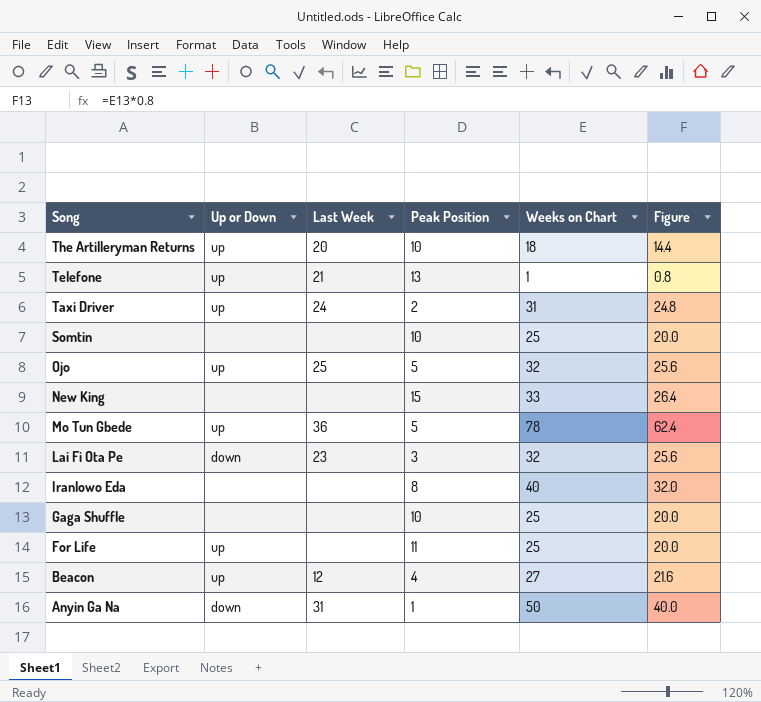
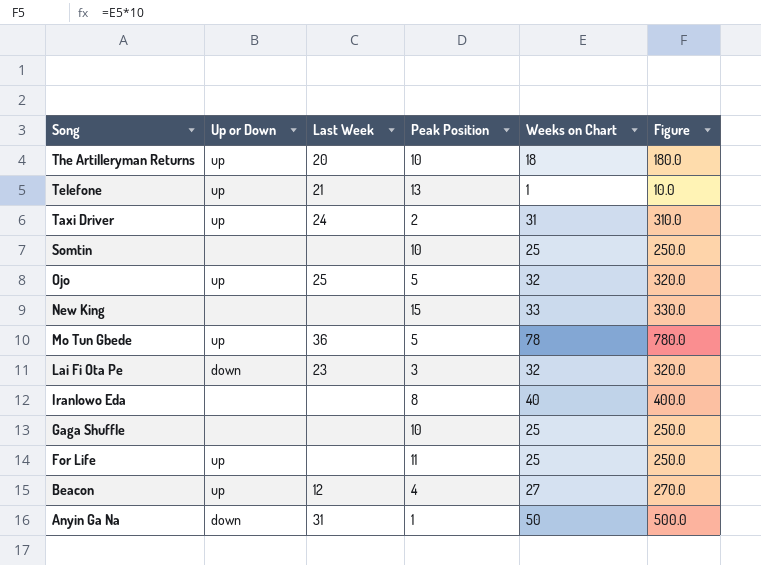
column Figure | formula: [Weeks on Chart] * 0.8 -> [Weeks on Chart] * 10

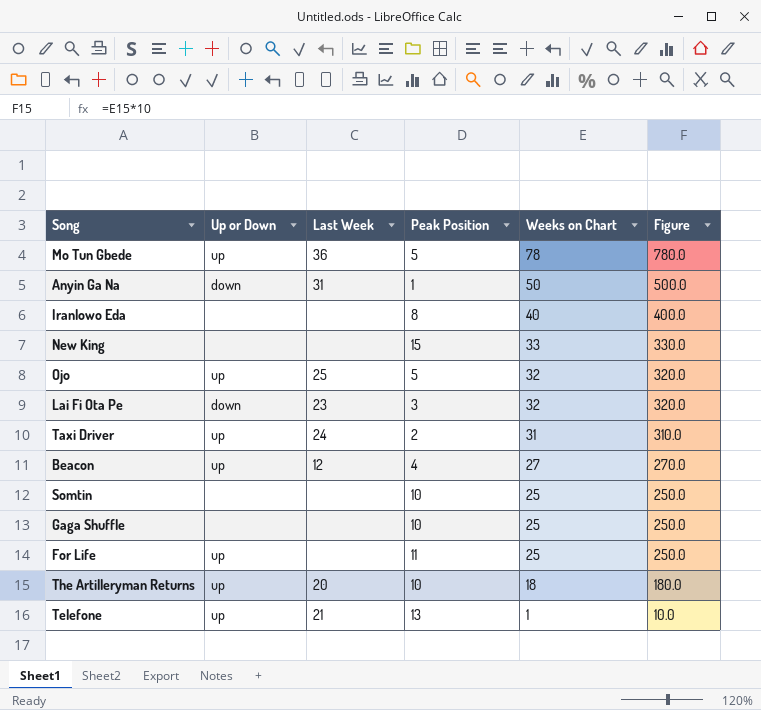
row order: Song descending -> Weeks on Chart descending

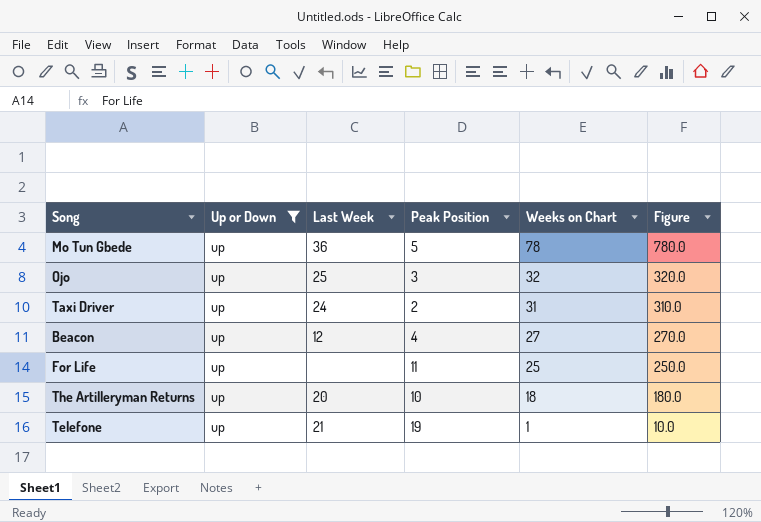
filter: none -> Up or Down = up
Ojo | Peak Position: 5 -> 3
Telefone | Peak Position: 13 -> 19

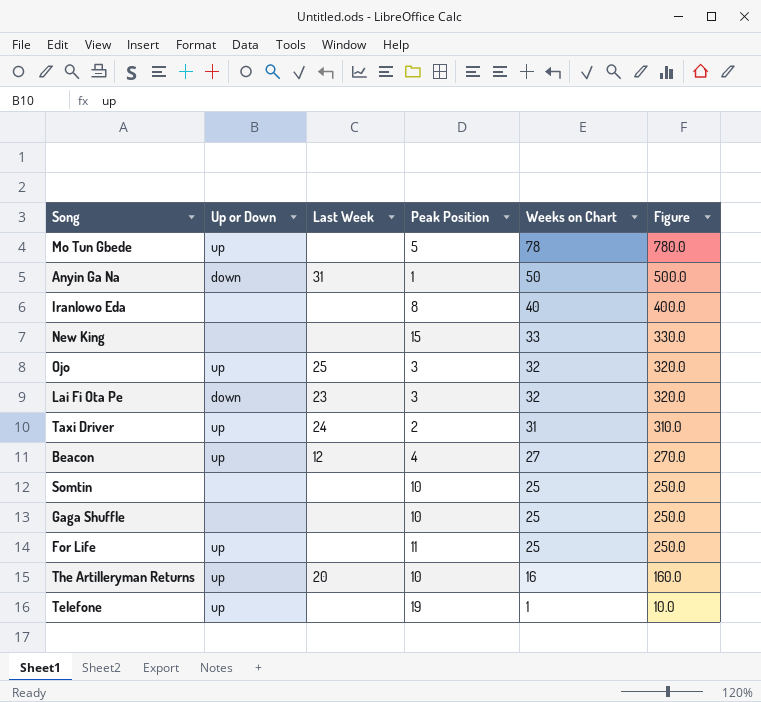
filter: Up or Down = up -> none
Mo Tun Gbede | Last Week: 36 -> none
The Artilleryman Returns | Weeks on Chart: 18 -> 16
The Artilleryman Returns | Figure: 180.0 -> 160.0
Telefone | Last Week: 21 -> none

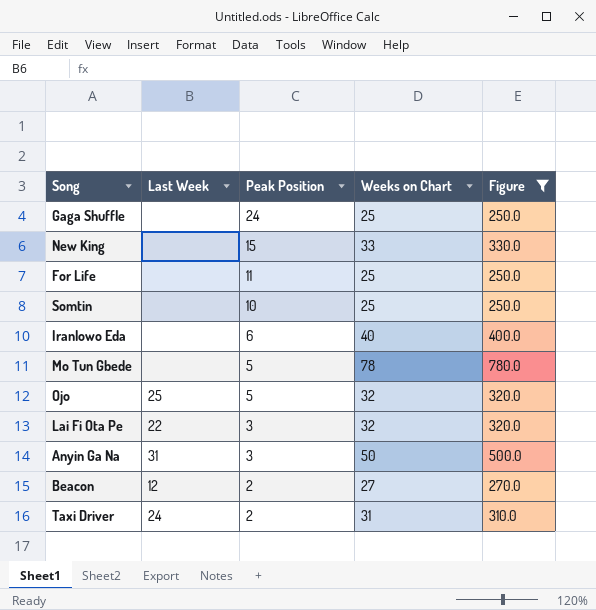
filter: none -> Figure >= 250.0
row order: Weeks on Chart descending -> Peak Position descending
column Up or Down | position: 2 -> none
Gaga Shuffle | Peak Position: 10 -> 24
Iranlowo Eda | Peak Position: 8 -> 6
Ojo | Peak Position: 3 -> 5
Lai Fi Ota Pe | Last Week: 23 -> 22
Anyin Ga Na | Peak Position: 1 -> 3
Beacon | Peak Position: 4 -> 2

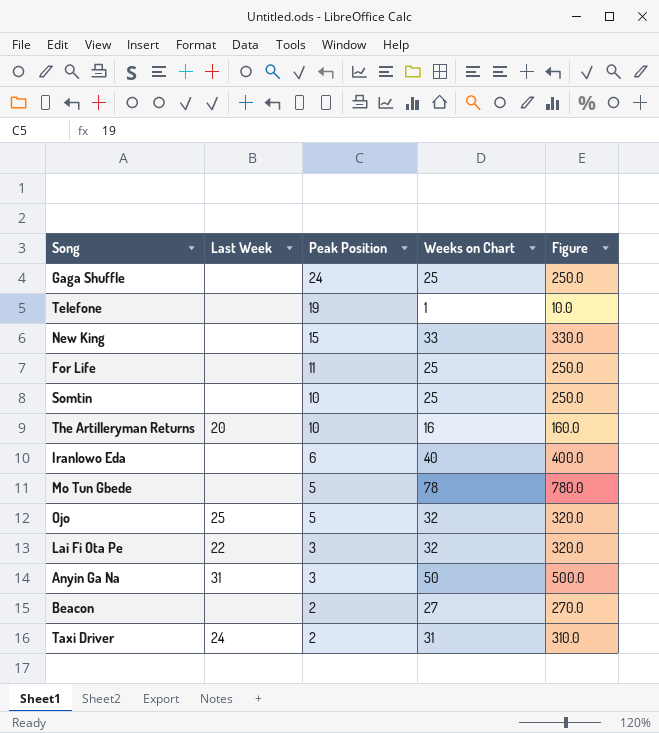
filter: Figure >= 250.0 -> none
Beacon | Last Week: 12 -> none

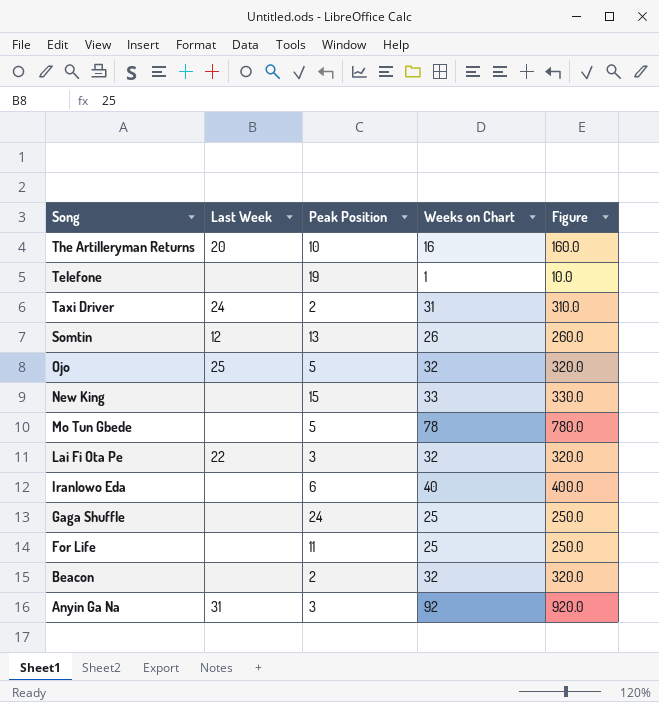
row order: Peak Position descending -> Song descending
Somtin | Last Week: none -> 12
Somtin | Peak Position: 10 -> 13
Somtin | Weeks on Chart: 25 -> 26
Somtin | Figure: 250.0 -> 260.0
Beacon | Weeks on Chart: 27 -> 32
Beacon | Figure: 270.0 -> 320.0
Anyin Ga Na | Weeks on Chart: 50 -> 92
Anyin Ga Na | Figure: 500.0 -> 920.0

